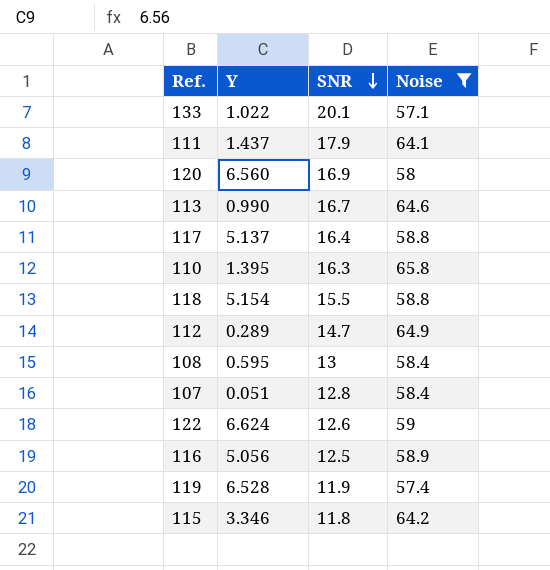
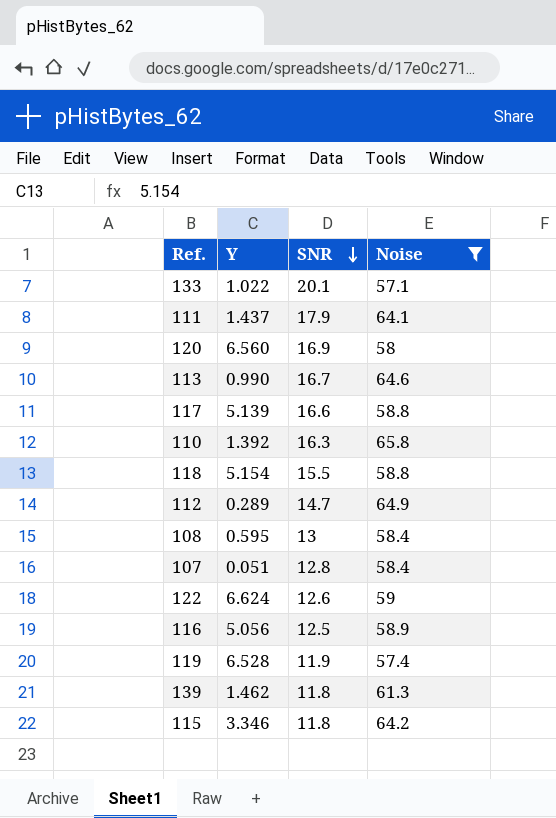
117 | Y: 5.137 -> 5.139
117 | SNR: 16.4 -> 16.6
110 | Y: 1.395 -> 1.392
row 139: none -> 1.462 | 11.8 | 61.3

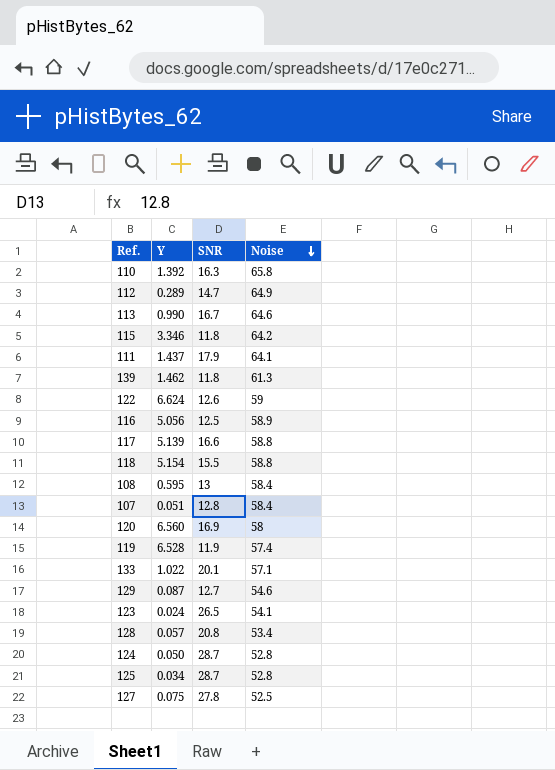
filter: Noise >= 57.1 -> none
row order: SNR descending -> Noise descending

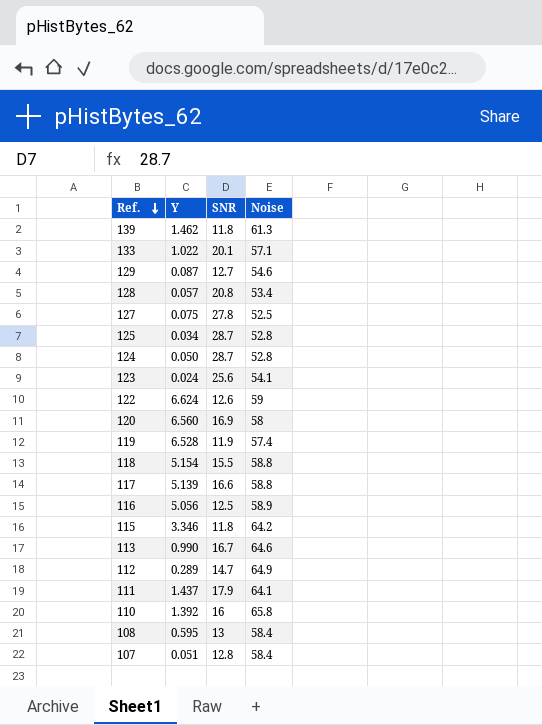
row order: Noise descending -> Ref. descending
123 | SNR: 26.5 -> 25.6
110 | SNR: 16.3 -> 16

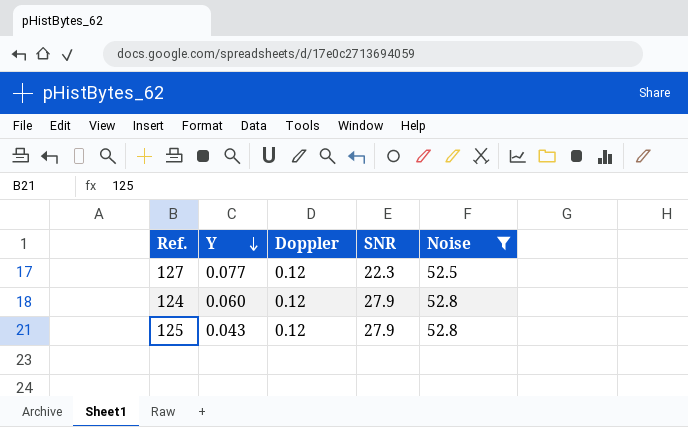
filter: none -> Noise <= 52.8
row order: Ref. descending -> Y descending
column Doppler | position: none -> 3
127 | Y: 0.075 -> 0.077
127 | SNR: 27.8 -> 22.3
124 | Y: 0.050 -> 0.060
124 | SNR: 28.7 -> 27.9
125 | Y: 0.034 -> 0.043
125 | SNR: 28.7 -> 27.9

